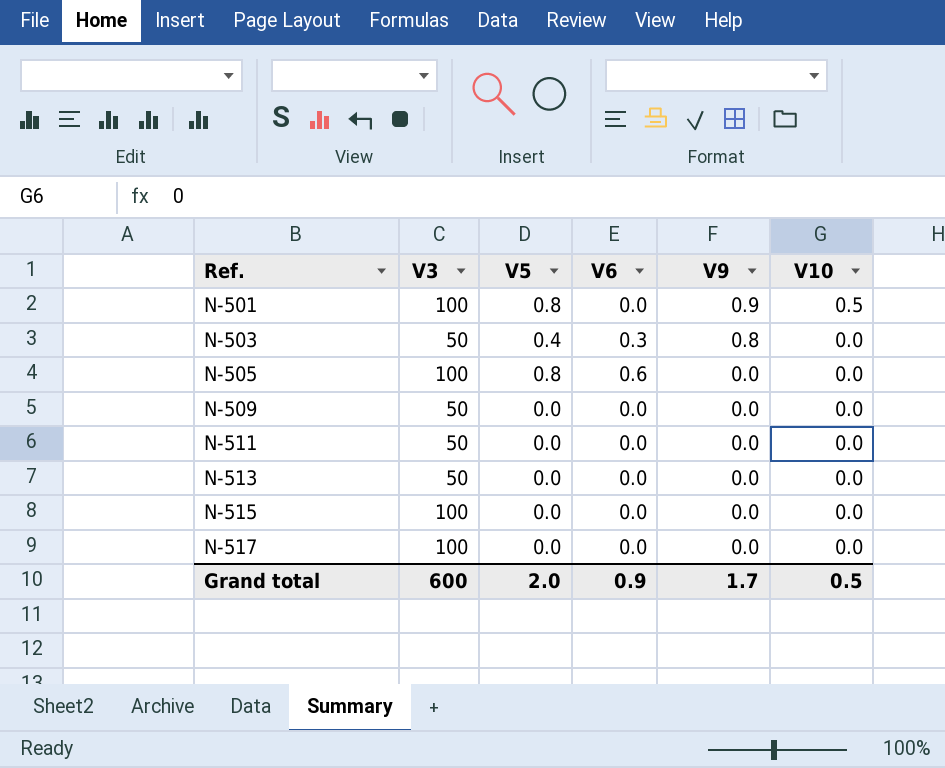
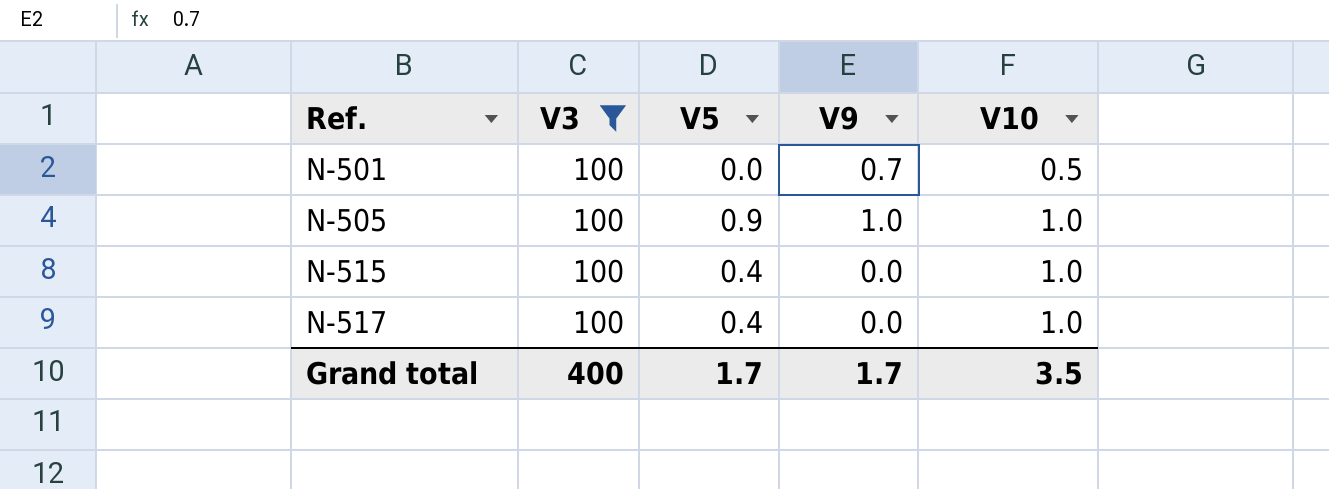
filter: none -> V3 = 100
column V6 | position: 4 -> none
N-501 | V5: 0.8 -> 0.0
N-501 | V9: 0.9 -> 0.7
N-505 | V5: 0.8 -> 0.9
N-505 | V9: 0.0 -> 1.0
N-505 | V10: 0.0 -> 1.0
N-515 | V5: 0.0 -> 0.4
N-515 | V10: 0.0 -> 1.0
N-517 | V5: 0.0 -> 0.4
N-517 | V10: 0.0 -> 1.0
Grand total | V3: 600 -> 400
Grand total | V5: 2.0 -> 1.7
Grand total | V10: 0.5 -> 3.5

